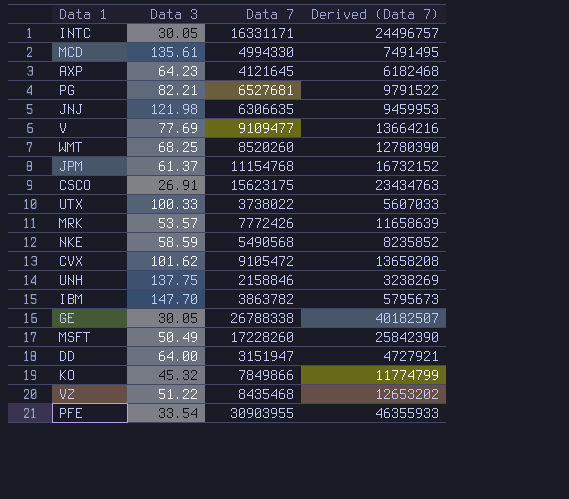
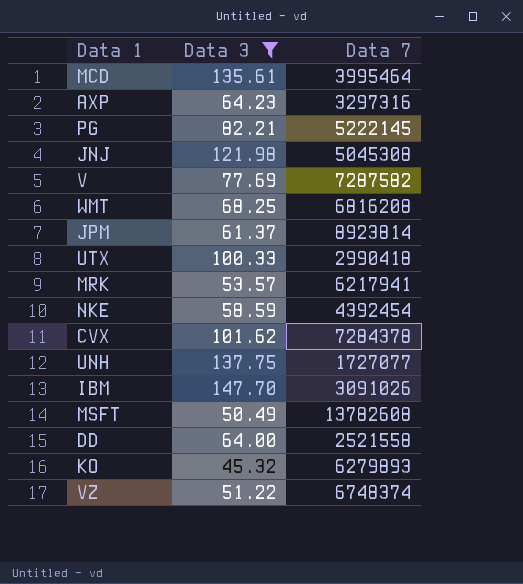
filter: none -> Data 3 >= 45.32
column Derived (Data 7) | formula: [Data 7] * 1.5 -> none
MCD | Data 7: 4994330 -> 3995464
AXP | Data 7: 4121645 -> 3297316
PG | Data 7: 6527681 -> 5222145
JNJ | Data 7: 6306635 -> 5045308
V | Data 7: 9109477 -> 7287582
WMT | Data 7: 8520260 -> 6816208
JPM | Data 7: 11154768 -> 8923814
UTX | Data 7: 3738022 -> 2990418
MRK | Data 7: 7772426 -> 6217941
NKE | Data 7: 5490568 -> 4392454
CVX | Data 7: 9105472 -> 7284378
UNH | Data 7: 2158846 -> 1727077
IBM | Data 7: 3863782 -> 3091026
MSFT | Data 7: 17228260 -> 13782608
DD | Data 7: 3151947 -> 2521558
KO | Data 7: 7849866 -> 6279893
VZ | Data 7: 8435468 -> 6748374

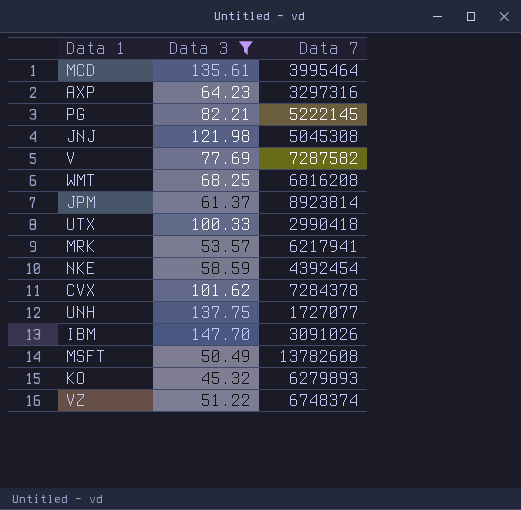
row DD: 64.00 | 2521558 -> none

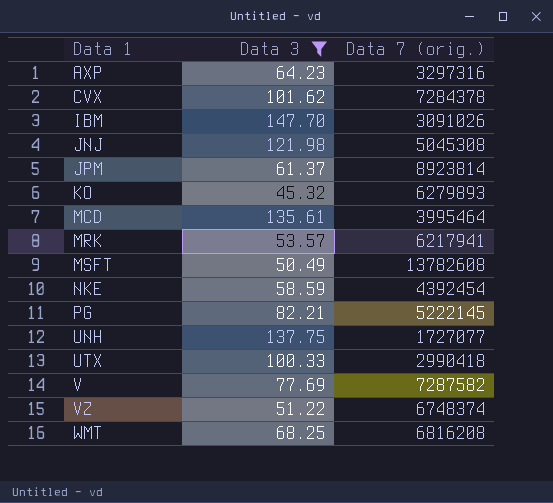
row order: none -> Data 1 ascending
column name: Data 7 -> Data 7 (orig.)

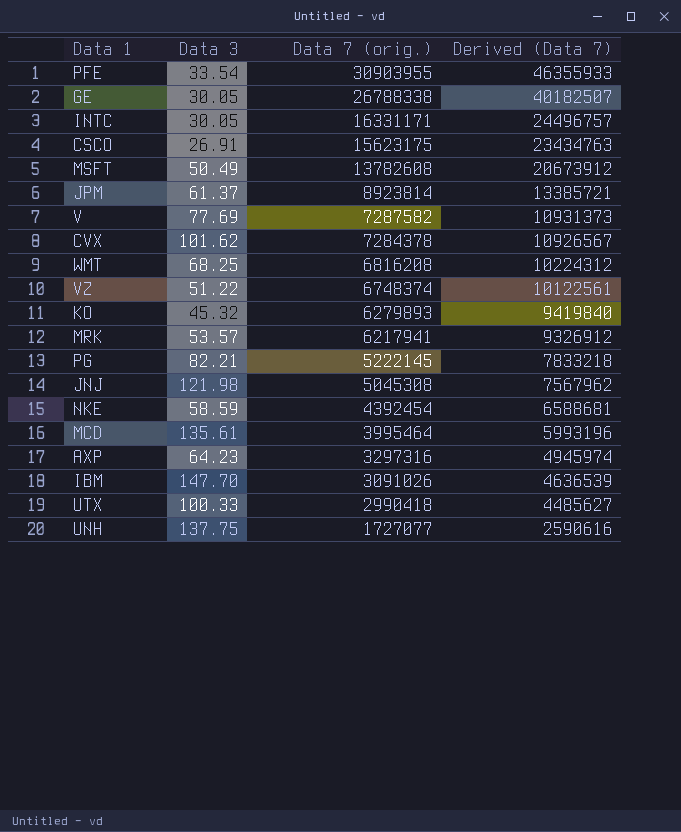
filter: Data 3 >= 45.32 -> none
row order: Data 1 ascending -> Data 7 (orig.) descending
column Derived (Data 7) | formula: none -> [Data 7 (orig.)] * 1.5

